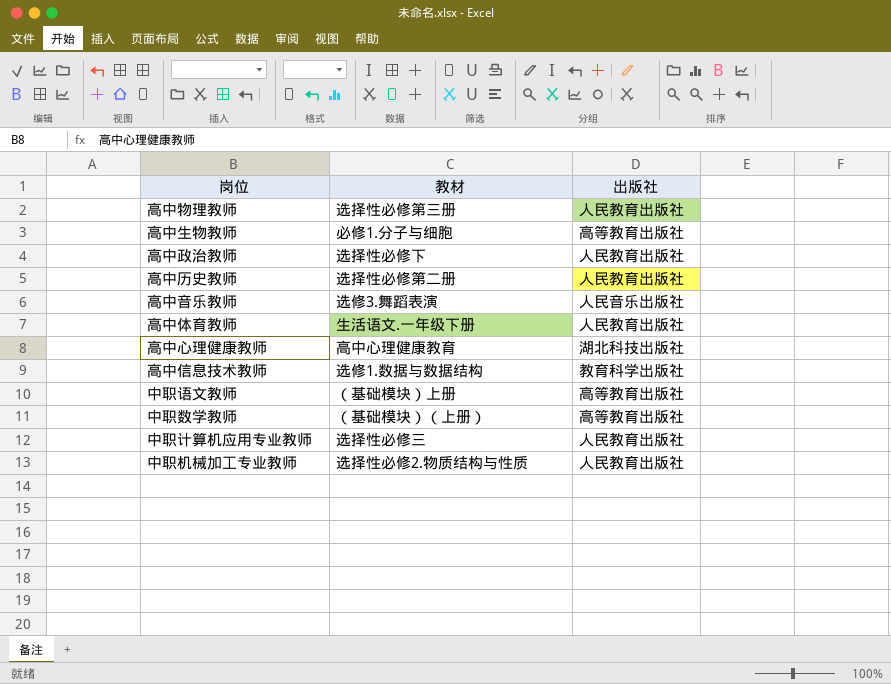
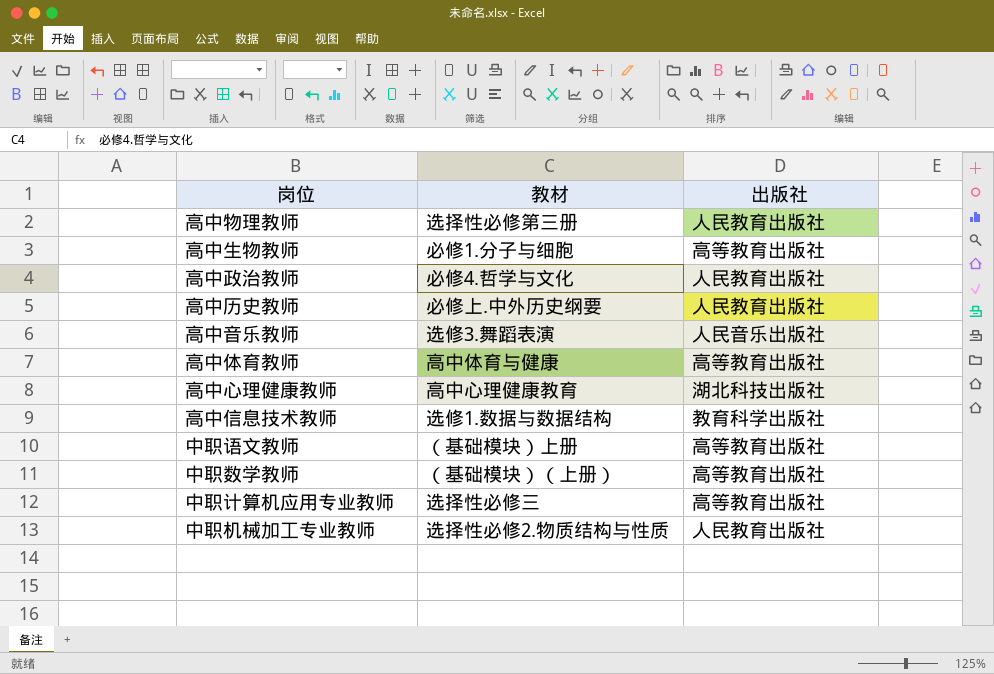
高中政治教师 | 教材: 选择性必修下 -> 必修4.哲学与文化
高中历史教师 | 教材: 选择性必修第二册 -> 必修上.中外历史纲要
高中体育教师 | 教材: 生活语文.一年级下册 -> 高中体育与健康
高中体育教师 | 出版社: 人民教育出版社 -> 高等教育出版社
中职计算机应用专业教师 | 出版社: 人民教育出版社 -> 高等教育出版社

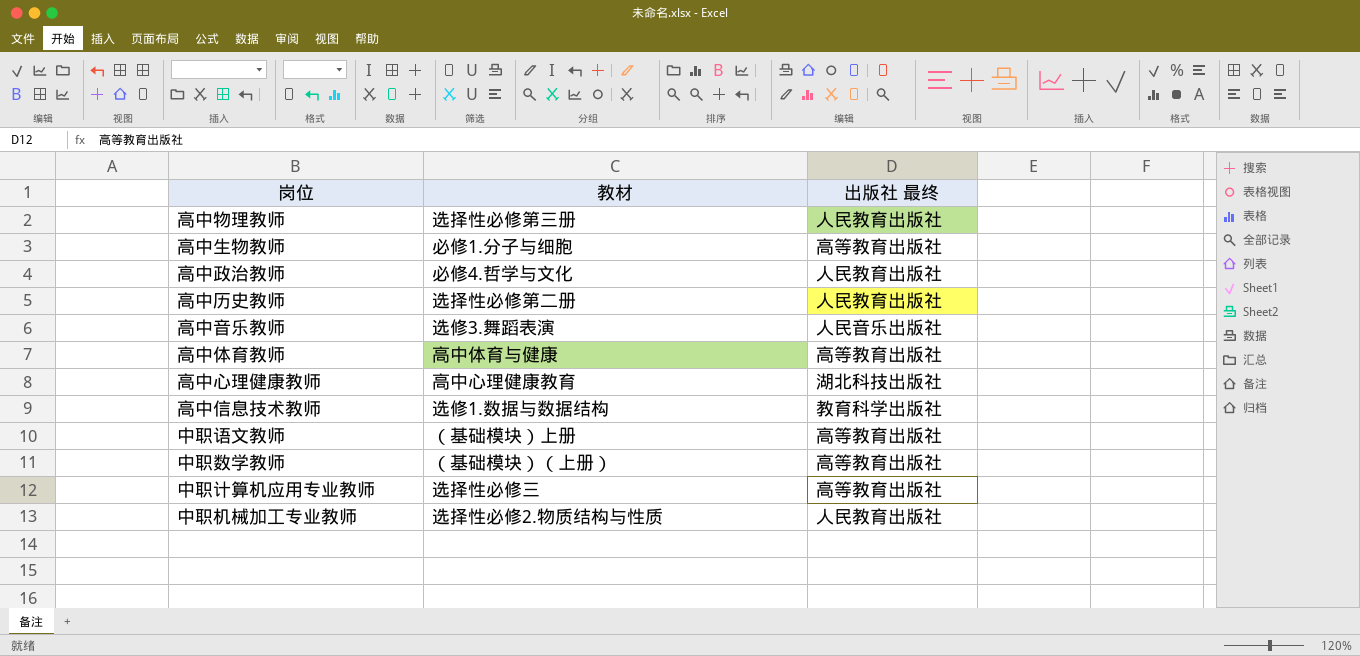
column name: 出版社 -> 出版社 最终
高中历史教师 | 教材: 必修上.中外历史纲要 -> 选择性必修第二册

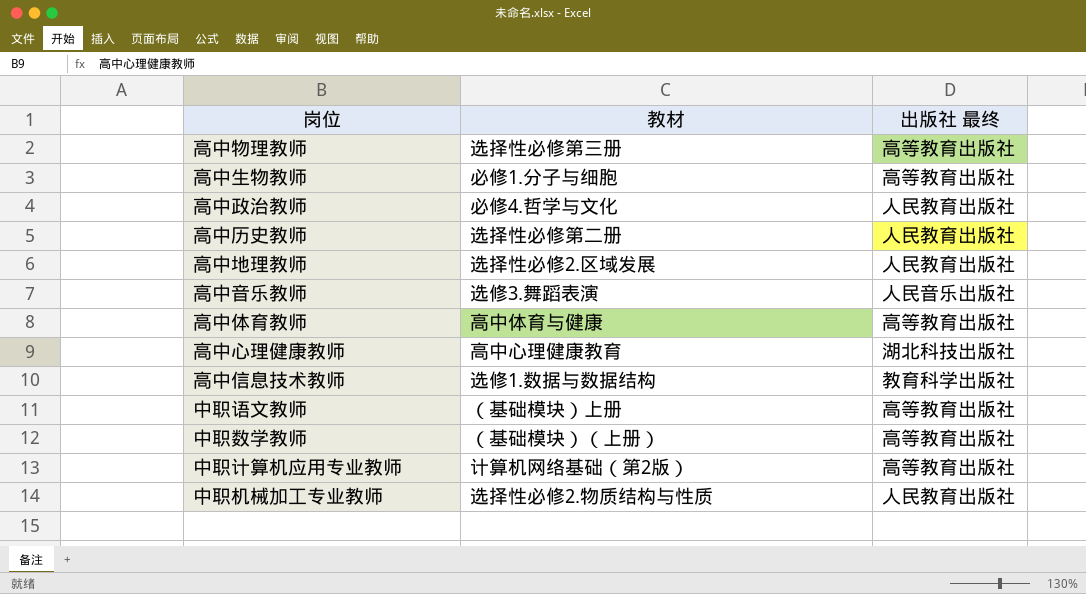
高中物理教师 | 出版社 最终: 人民教育出版社 -> 高等教育出版社
row 高中地理教师: none -> 选择性必修2.区域发展 | 人民教育出版社
中职计算机应用专业教师 | 教材: 选择性必修三 -> 计算机网络基础（第2版）

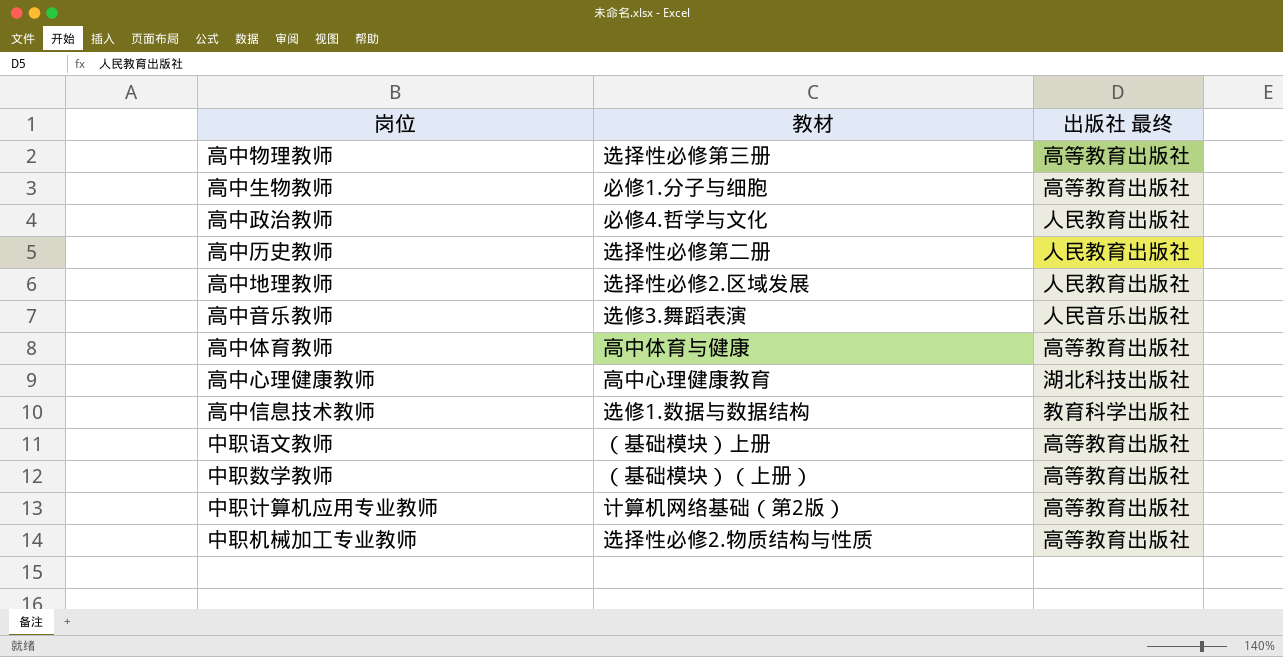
中职机械加工专业教师 | 出版社 最终: 人民教育出版社 -> 高等教育出版社

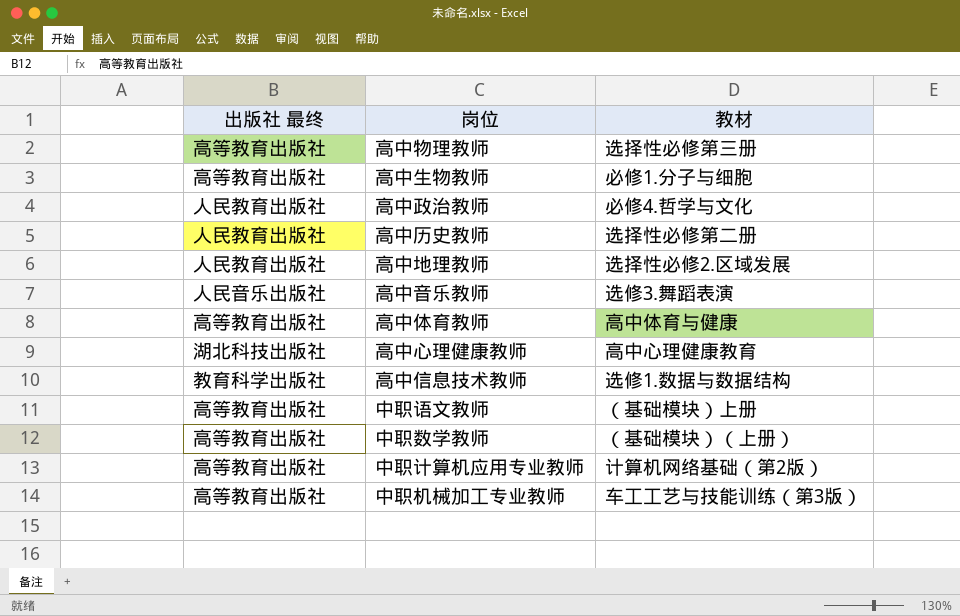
column 出版社 最终 | position: 3 -> 1
中职机械加工专业教师 | 教材: 选择性必修2.物质结构与性质 -> 车工工艺与技能训练（第3版）

